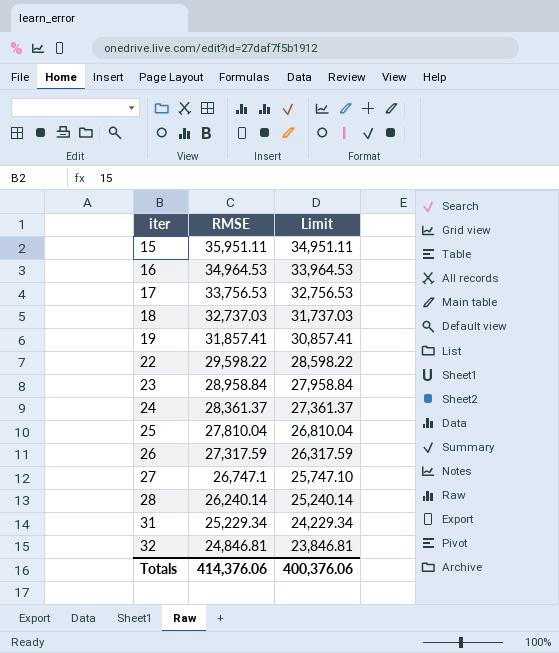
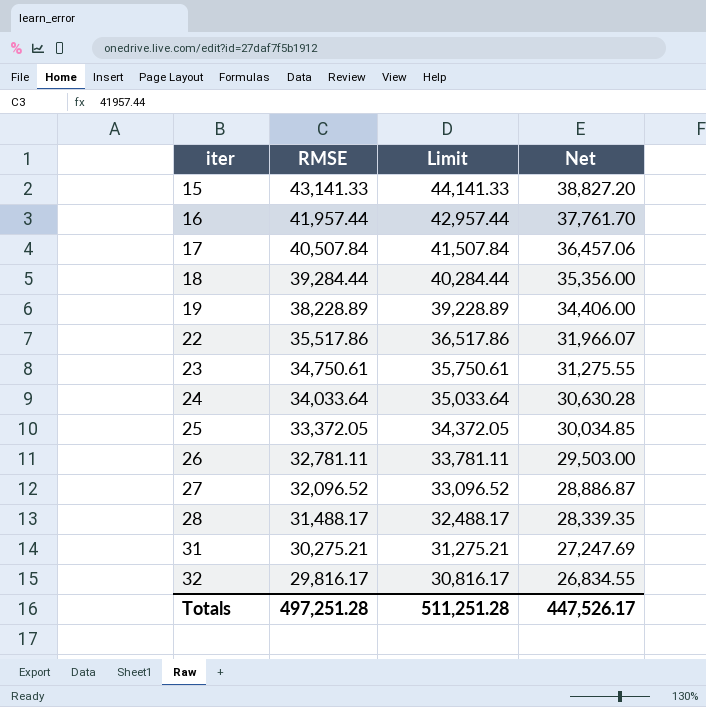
column Limit | formula: [RMSE] - 1000 -> [RMSE] + 1000
column Net | formula: none -> [RMSE] * 0.9
15 | RMSE: 35,951.11 -> 43,141.33
16 | RMSE: 34,964.53 -> 41,957.44
17 | RMSE: 33,756.53 -> 40,507.84
18 | RMSE: 32,737.03 -> 39,284.44
19 | RMSE: 31,857.41 -> 38,228.89
22 | RMSE: 29,598.22 -> 35,517.86
23 | RMSE: 28,958.84 -> 34,750.61
24 | RMSE: 28,361.37 -> 34,033.64
25 | RMSE: 27,810.04 -> 33,372.05
26 | RMSE: 27,317.59 -> 32,781.11
27 | RMSE: 26,747.1 -> 32,096.52
28 | RMSE: 26,240.14 -> 31,488.17
31 | RMSE: 25,229.34 -> 30,275.21
32 | RMSE: 24,846.81 -> 29,816.17
Totals | RMSE: 414,376.06 -> 497,251.28
Totals | Limit: 400,376.06 -> 511,251.28

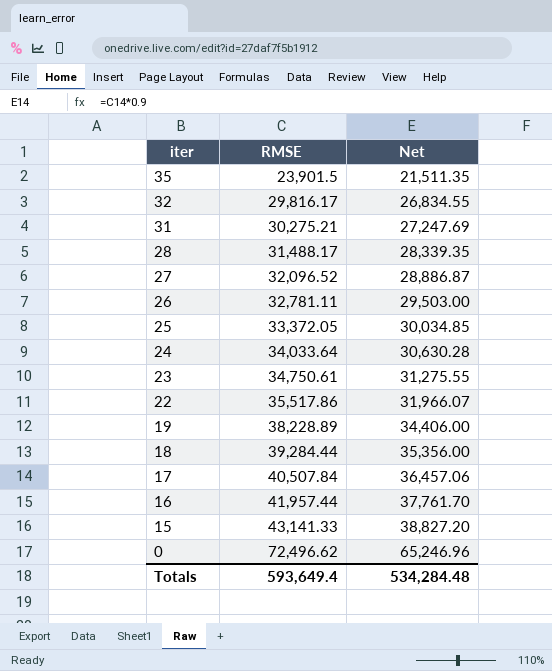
row order: iter ascending -> iter descending
column Limit | formula: [RMSE] + 1000 -> none
row 35: none -> 23,901.5 | 21,511.35
row 0: none -> 72,496.62 | 65,246.96
Totals | RMSE: 497,251.28 -> 593,649.4
Totals | Net: 447,526.17 -> 534,284.48

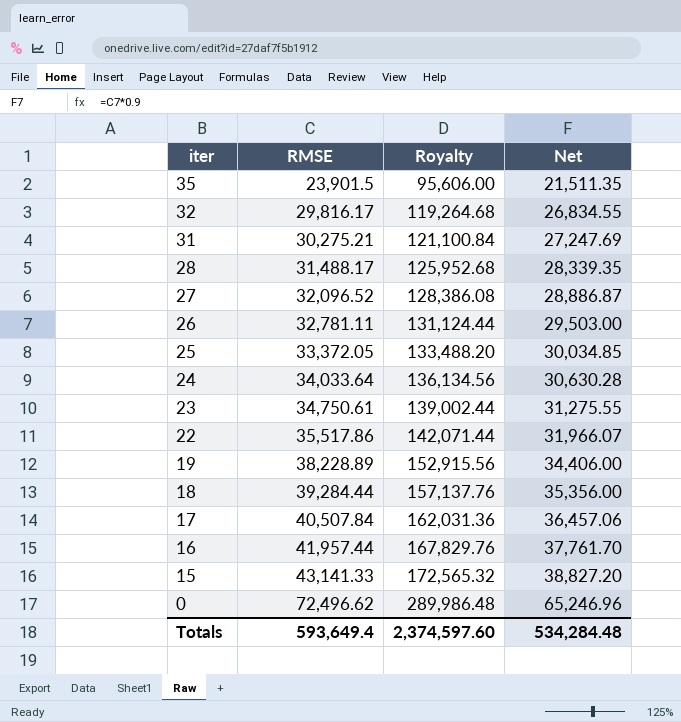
column Royalty | formula: none -> [RMSE] * 4

